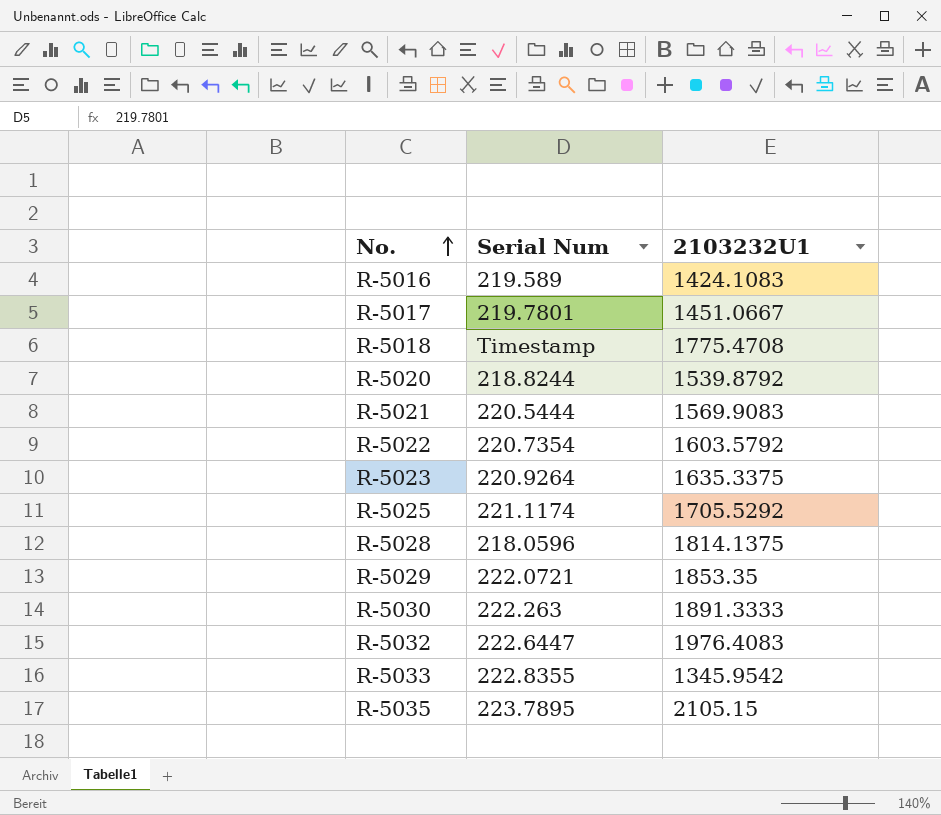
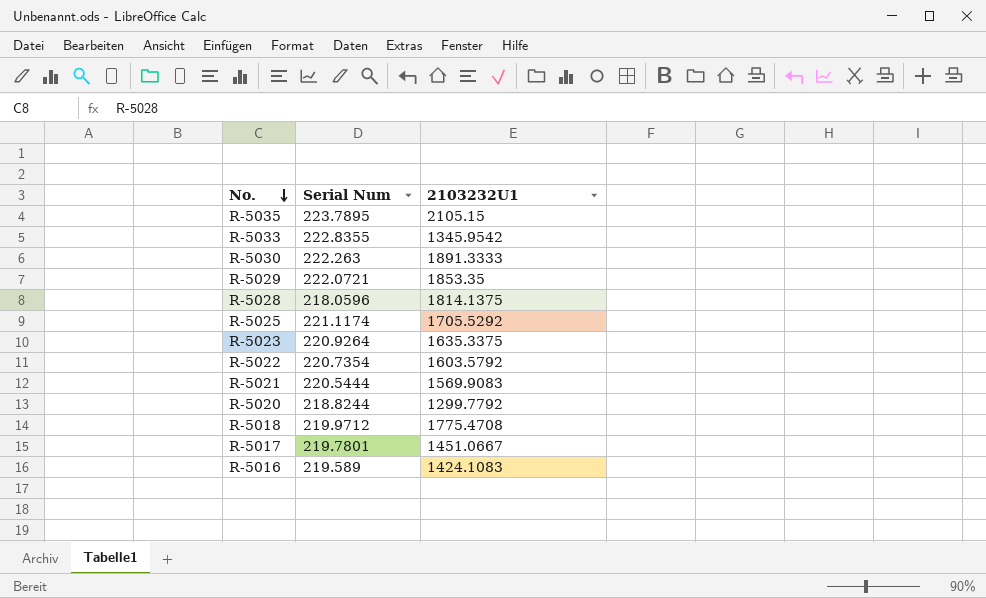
row order: No. ascending -> No. descending
row R-5032: 222.6447 | 1976.4083 -> none
R-5020 | 2103232U1: 1539.8792 -> 1299.7792
R-5018 | Serial Num: Timestamp -> 219.9712

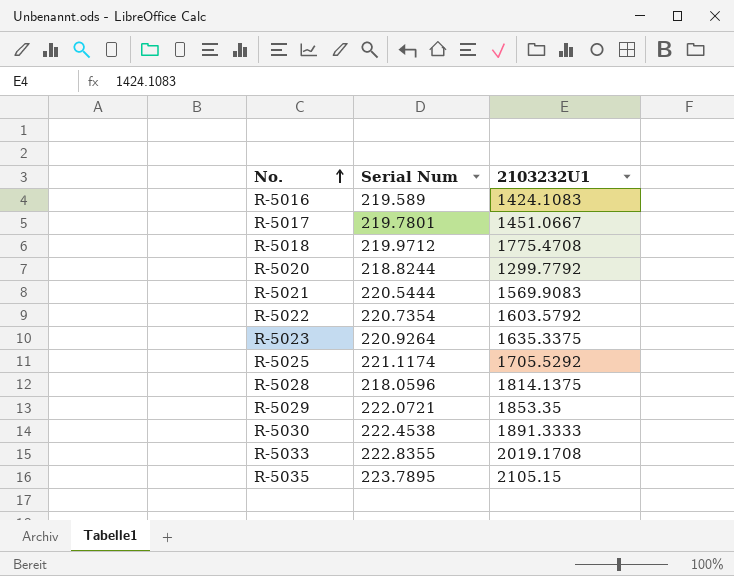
row order: No. descending -> No. ascending
R-5030 | Serial Num: 222.263 -> 222.4538
R-5033 | 2103232U1: 1345.9542 -> 2019.1708

